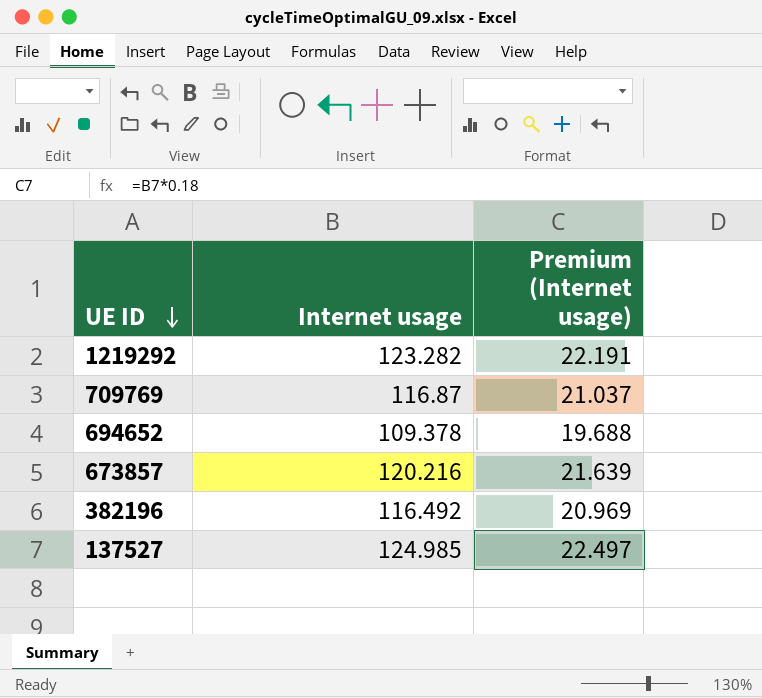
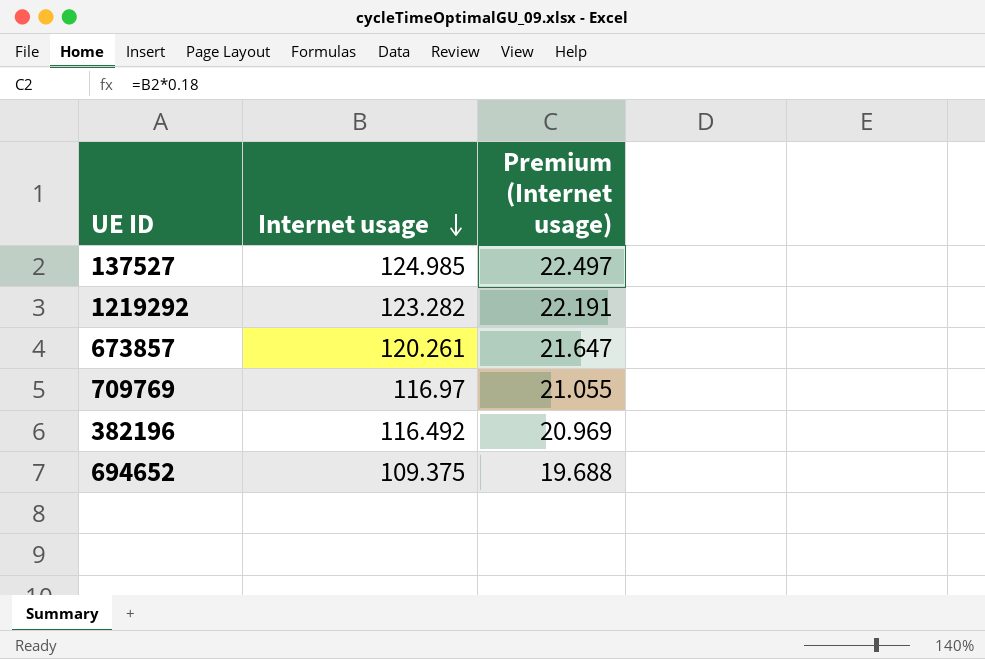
row order: UE ID descending -> Internet usage descending
673857 | Internet usage: 120.216 -> 120.261
673857 | Premium (Internet usage): 21.639 -> 21.647
709769 | Internet usage: 116.87 -> 116.97
709769 | Premium (Internet usage): 21.037 -> 21.055
694652 | Internet usage: 109.378 -> 109.375

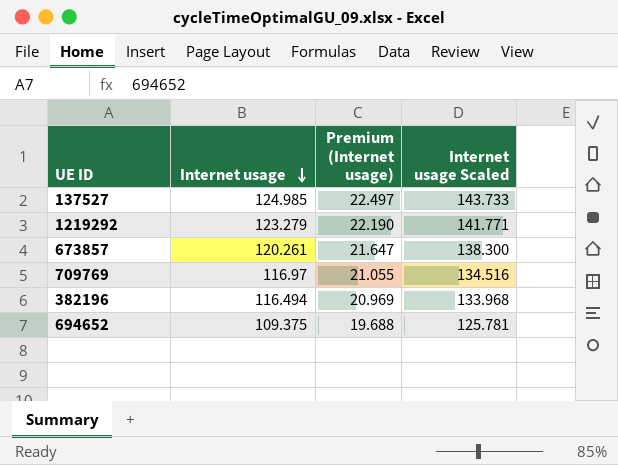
column Internet usage Scaled | formula: none -> [Internet usage] * 1.15
1219292 | Internet usage: 123.282 -> 123.279
1219292 | Premium (Internet usage): 22.191 -> 22.190
382196 | Internet usage: 116.492 -> 116.494

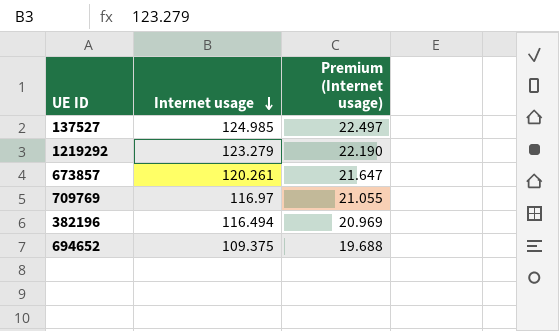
column Internet usage Scaled | formula: [Internet usage] * 1.15 -> none

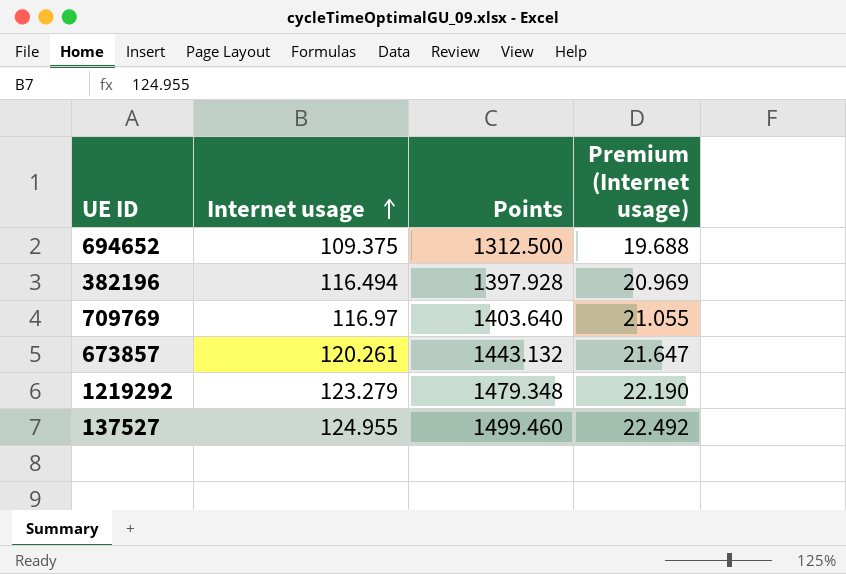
row order: Internet usage descending -> Internet usage ascending
column Points | formula: none -> [Internet usage] * 12
137527 | Internet usage: 124.985 -> 124.955
137527 | Premium (Internet usage): 22.497 -> 22.492

